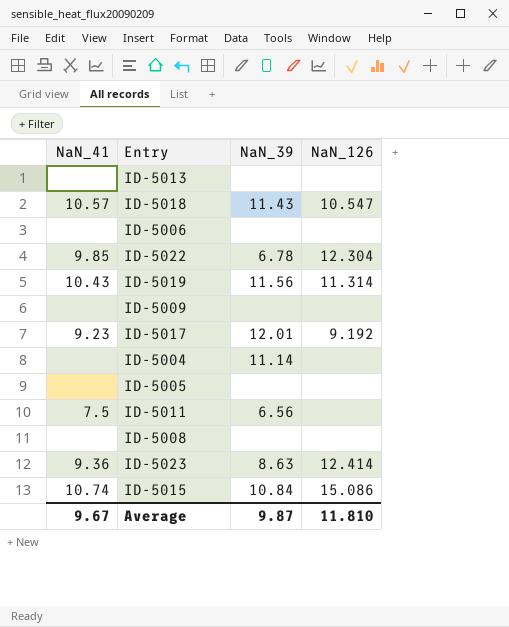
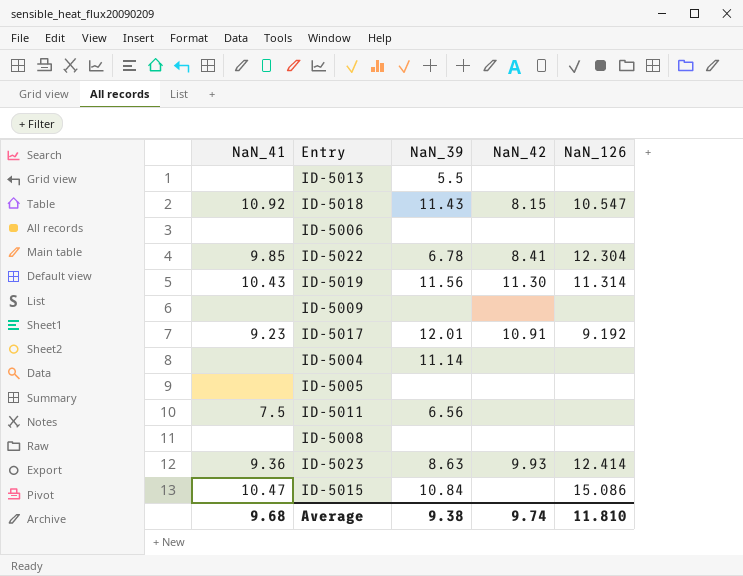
column NaN_42 | position: none -> 4
ID-5013 | NaN_39: none -> 5.5
ID-5018 | NaN_41: 10.57 -> 10.92
ID-5015 | NaN_41: 10.74 -> 10.47
Average | NaN_41: 9.67 -> 9.68
Average | NaN_39: 9.87 -> 9.38

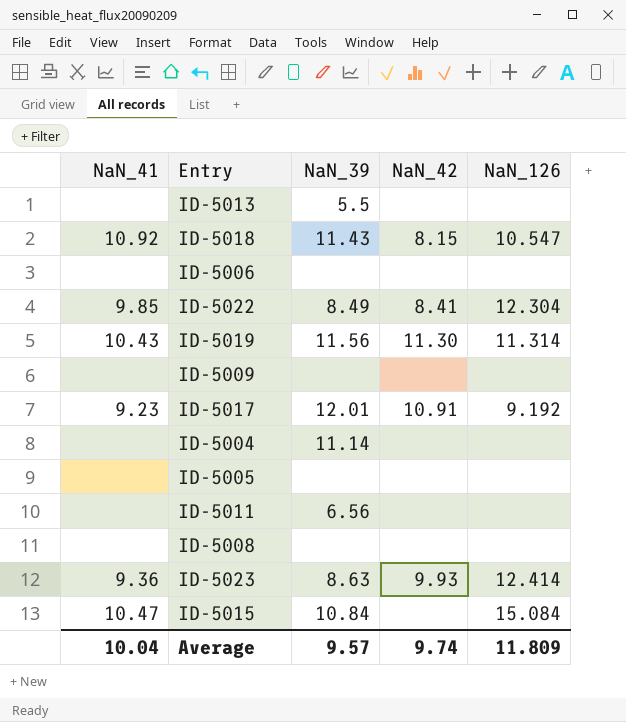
ID-5022 | NaN_39: 6.78 -> 8.49
ID-5011 | NaN_41: 7.5 -> none
ID-5015 | NaN_126: 15.086 -> 15.084
Average | NaN_41: 9.68 -> 10.04
Average | NaN_39: 9.38 -> 9.57
Average | NaN_126: 11.810 -> 11.809

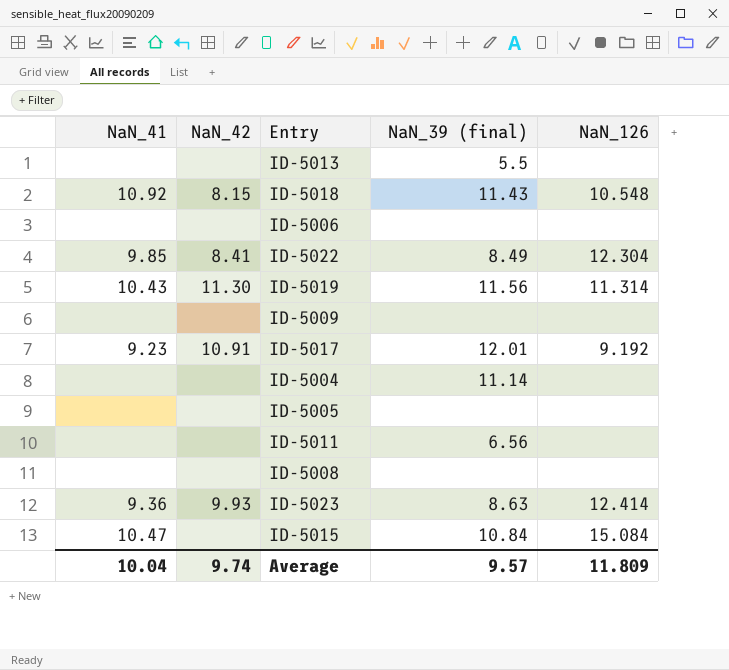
column NaN_42 | position: 4 -> 2
column name: NaN_39 -> NaN_39 (final)
ID-5018 | NaN_126: 10.547 -> 10.548

